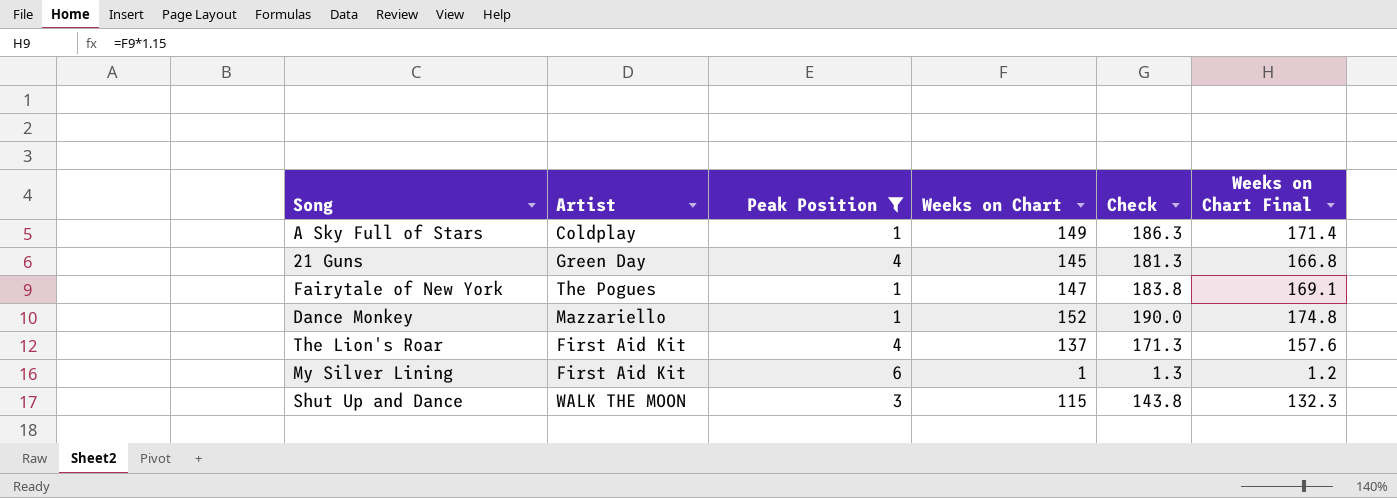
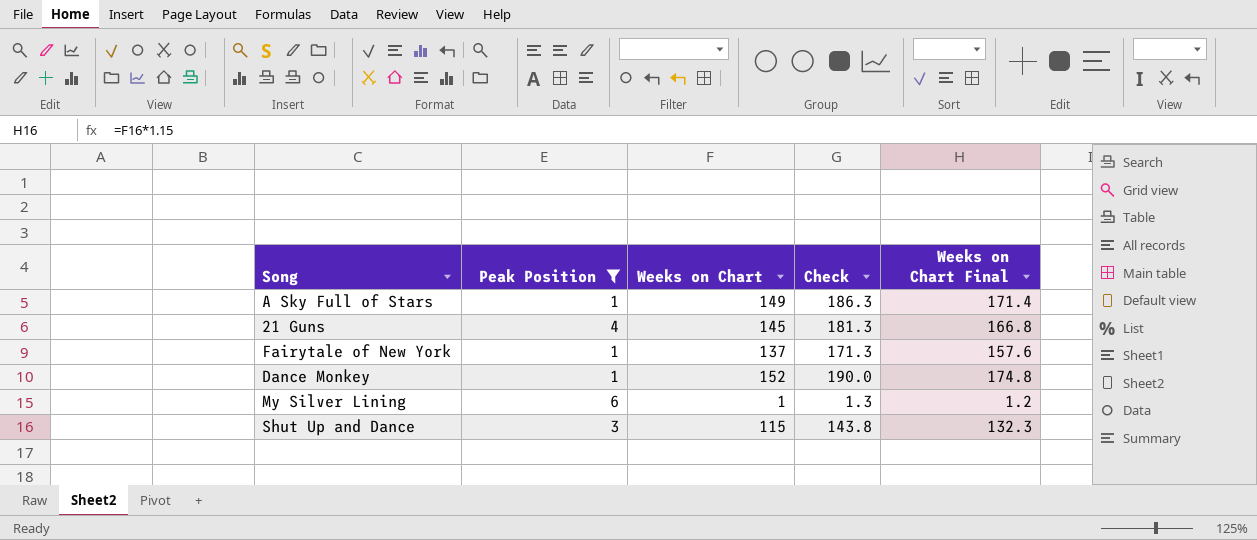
column Artist | position: 2 -> none
row The Lion's Roar: First Aid Kit | 4 | 137 | 171.3 | 157.6 -> none
Fairytale of New York | Weeks on Chart: 147 -> 137
Fairytale of New York | Check: 183.8 -> 171.3
Fairytale of New York | Weeks on Chart Final: 169.1 -> 157.6

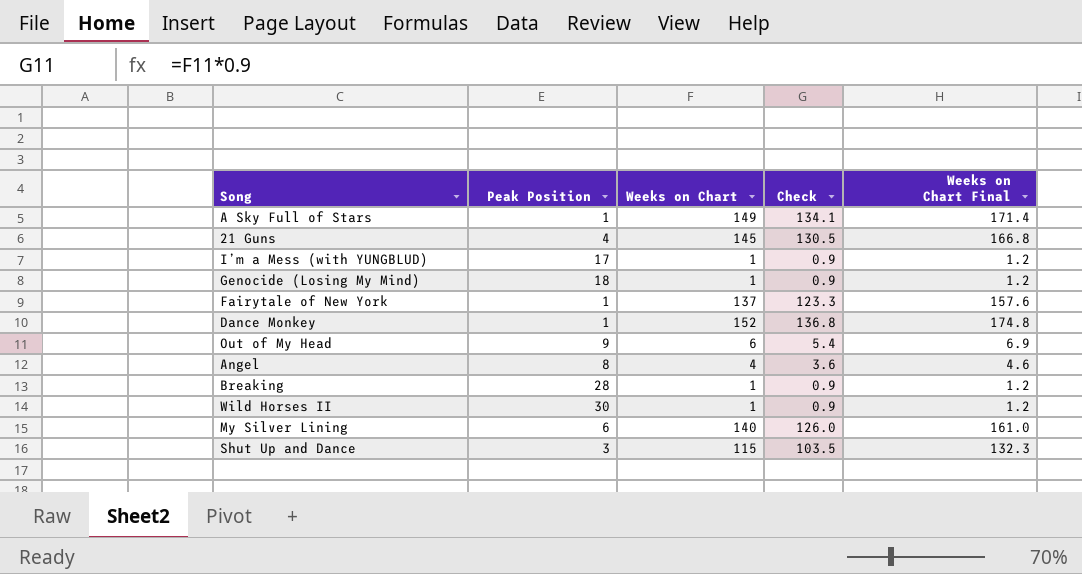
filter: Peak Position <= 6 -> none
column Check | formula: [Weeks on Chart] * 1.25 -> [Weeks on Chart] * 0.9
My Silver Lining | Weeks on Chart: 1 -> 140
My Silver Lining | Weeks on Chart Final: 1.2 -> 161.0

